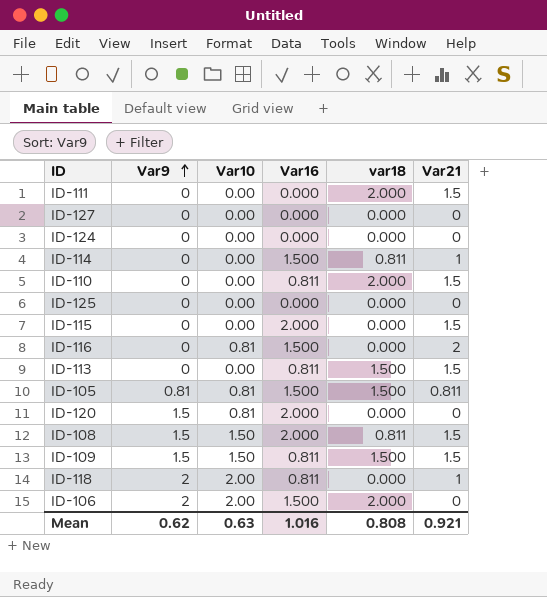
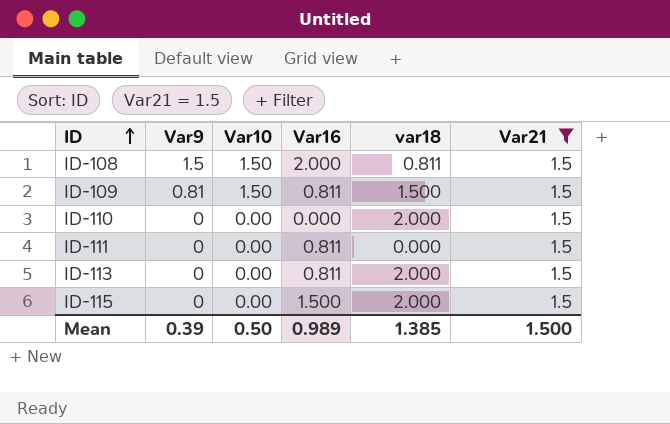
filter: none -> Var21 = 1.5
row order: Var9 ascending -> ID ascending
ID-109 | Var9: 1.5 -> 0.81
ID-110 | Var16: 0.811 -> 0.000
ID-111 | Var16: 0.000 -> 0.811
ID-111 | var18: 2.000 -> 0.000
ID-113 | var18: 1.500 -> 2.000
ID-115 | Var16: 2.000 -> 1.500
ID-115 | var18: 0.000 -> 2.000
Mean | Var9: 0.62 -> 0.39
Mean | Var10: 0.63 -> 0.50
Mean | Var16: 1.016 -> 0.989
Mean | var18: 0.808 -> 1.385
Mean | Var21: 0.921 -> 1.500

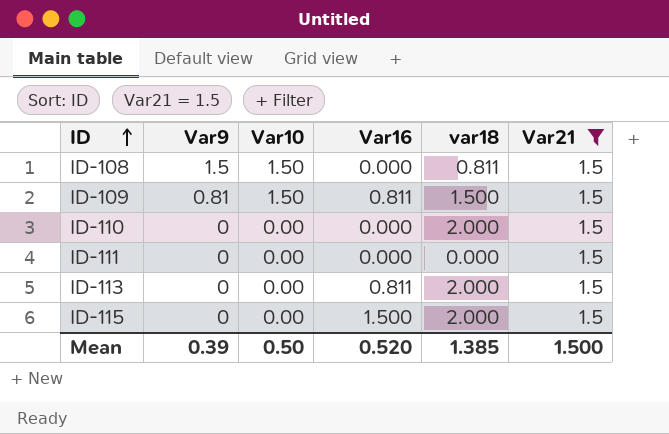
ID-108 | Var16: 2.000 -> 0.000
ID-111 | Var16: 0.811 -> 0.000
Mean | Var16: 0.989 -> 0.520

